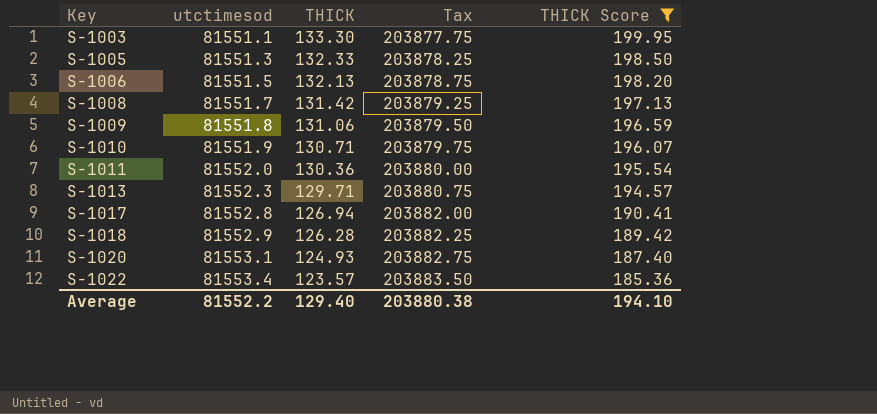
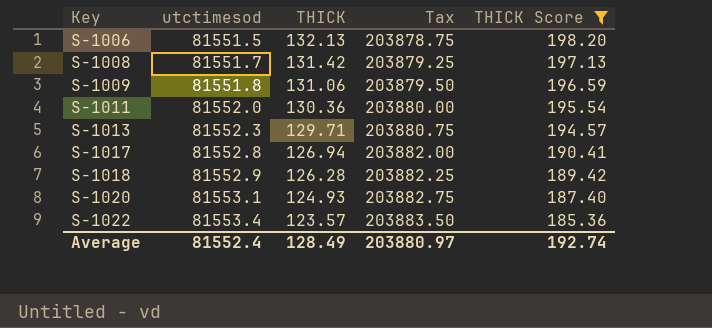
row S-1003: 81551.1 | 133.30 | 203877.75 | 199.95 -> none
row S-1005: 81551.3 | 132.33 | 203878.25 | 198.50 -> none
row S-1010: 81551.9 | 130.71 | 203879.75 | 196.07 -> none
Average | utctimesod: 81552.2 -> 81552.4
Average | THICK: 129.40 -> 128.49
Average | Tax: 203880.38 -> 203880.97
Average | THICK Score: 194.10 -> 192.74

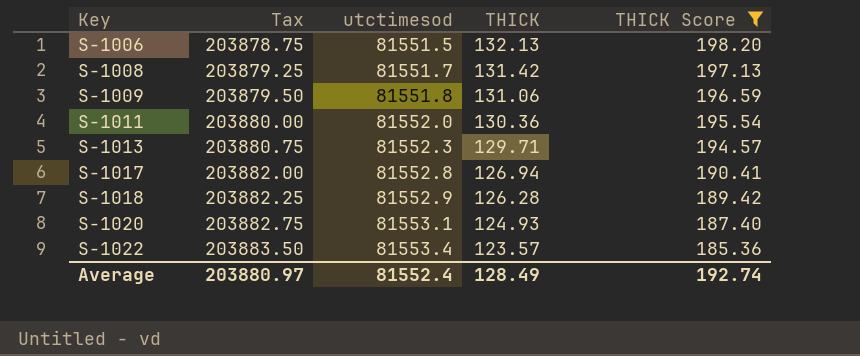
column Tax | position: 4 -> 2

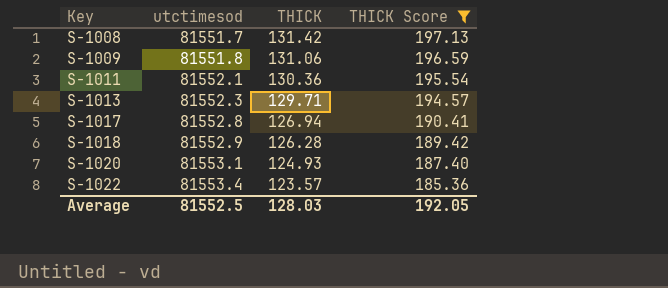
column Tax | formula: [utctimesod] * 2.5 -> none
row S-1006: 203878.75 | 81551.5 | 132.13 | 198.20 -> none
S-1011 | utctimesod: 81552.0 -> 81552.1
Average | utctimesod: 81552.4 -> 81552.5
Average | THICK: 128.49 -> 128.03
Average | THICK Score: 192.74 -> 192.05

